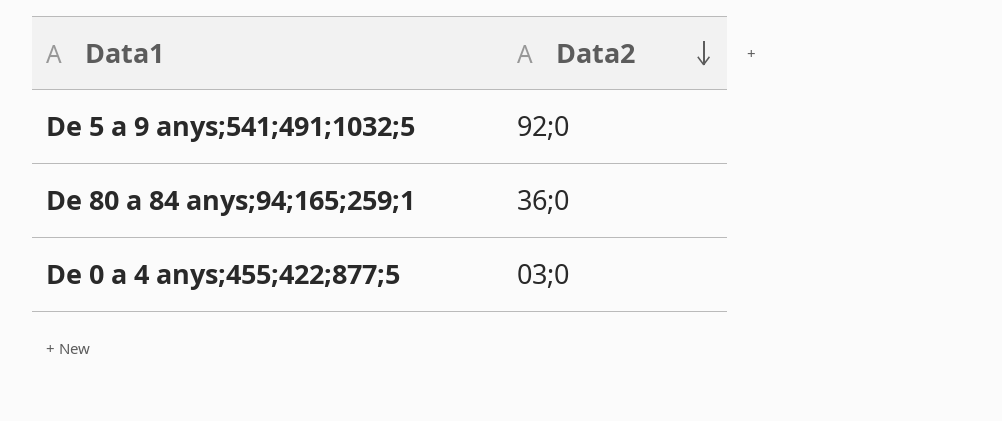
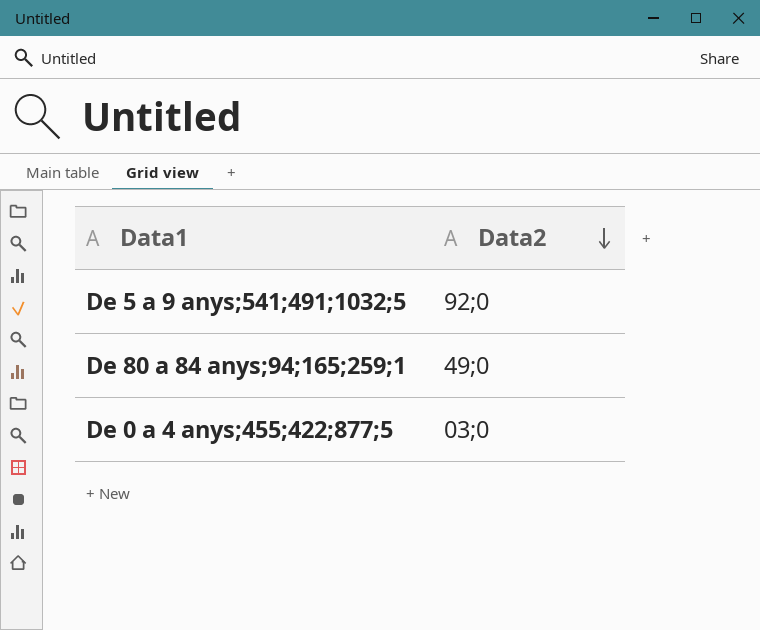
De 80 a 84 anys;94;165;259;1 | Data2: 36;0 -> 49;0

